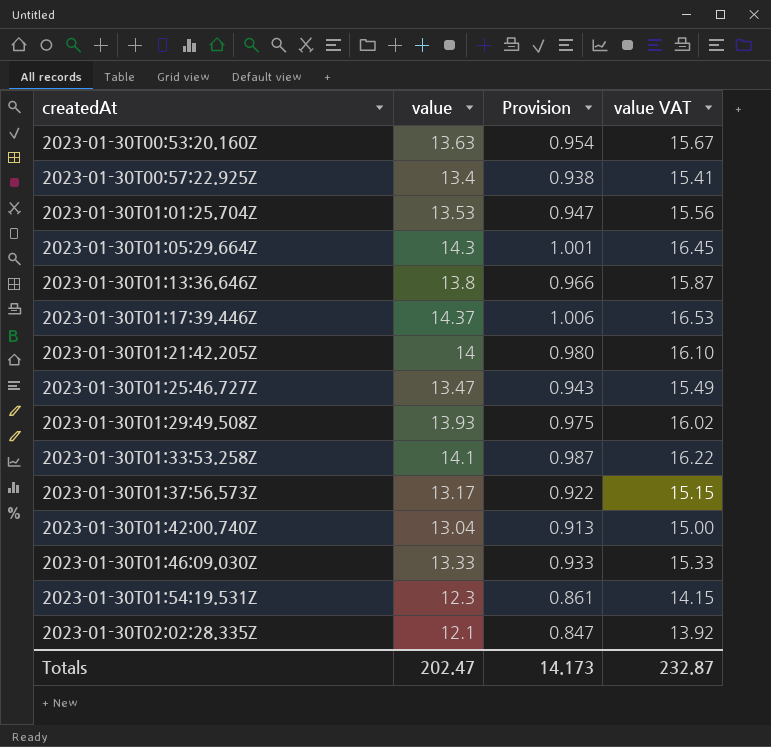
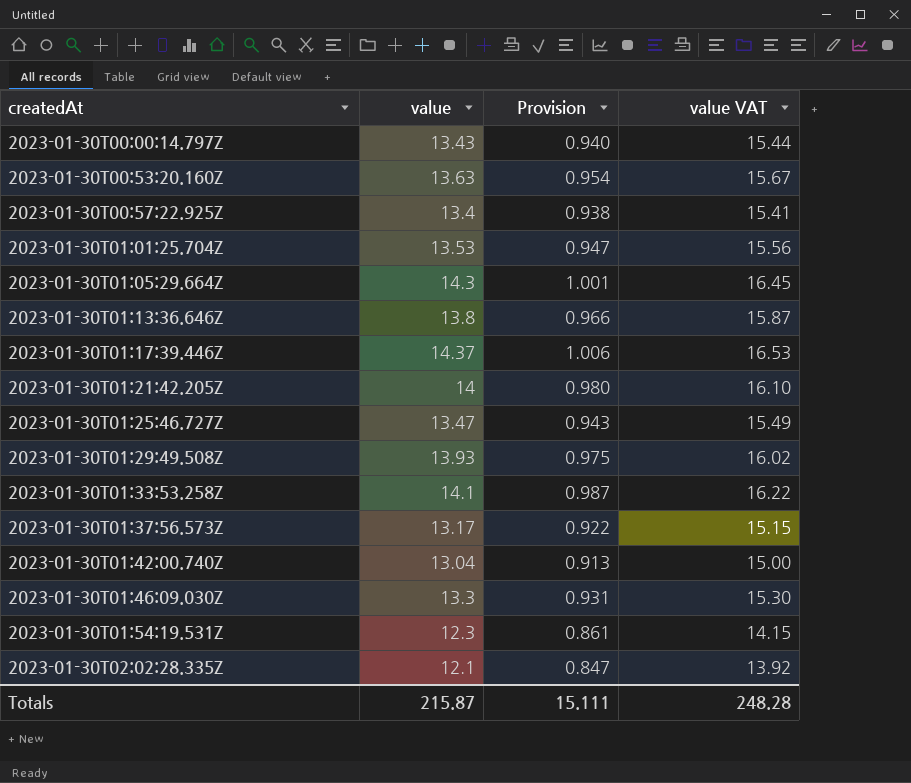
row 2023-01-30T00:00:14.797Z: none -> 13.43 | 0.940 | 15.44
2023-01-30T01:46:09.030Z | value: 13.33 -> 13.3
2023-01-30T01:46:09.030Z | Provision: 0.933 -> 0.931
2023-01-30T01:46:09.030Z | value VAT: 15.33 -> 15.30
Totals | value: 202.47 -> 215.87
Totals | Provision: 14.173 -> 15.111
Totals | value VAT: 232.87 -> 248.28

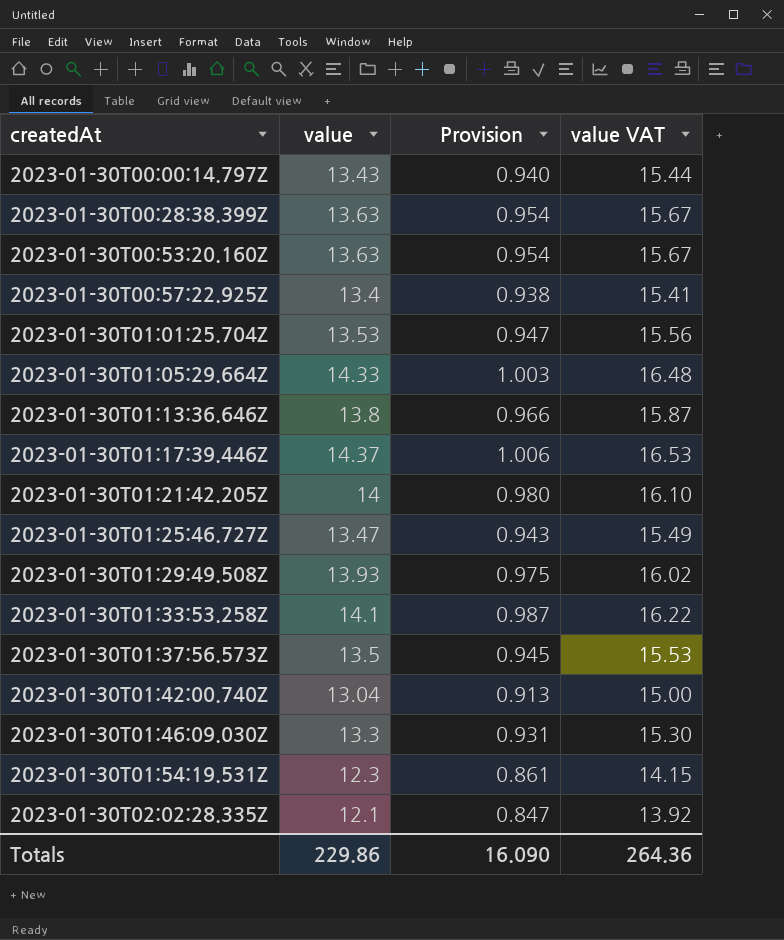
row 2023-01-30T00:28:38.399Z: none -> 13.63 | 0.954 | 15.67
2023-01-30T01:05:29.664Z | value: 14.3 -> 14.33
2023-01-30T01:05:29.664Z | Provision: 1.001 -> 1.003
2023-01-30T01:05:29.664Z | value VAT: 16.45 -> 16.48
2023-01-30T01:37:56.573Z | value: 13.17 -> 13.5
2023-01-30T01:37:56.573Z | Provision: 0.922 -> 0.945
2023-01-30T01:37:56.573Z | value VAT: 15.15 -> 15.53
Totals | value: 215.87 -> 229.86
Totals | Provision: 15.111 -> 16.090
Totals | value VAT: 248.28 -> 264.36

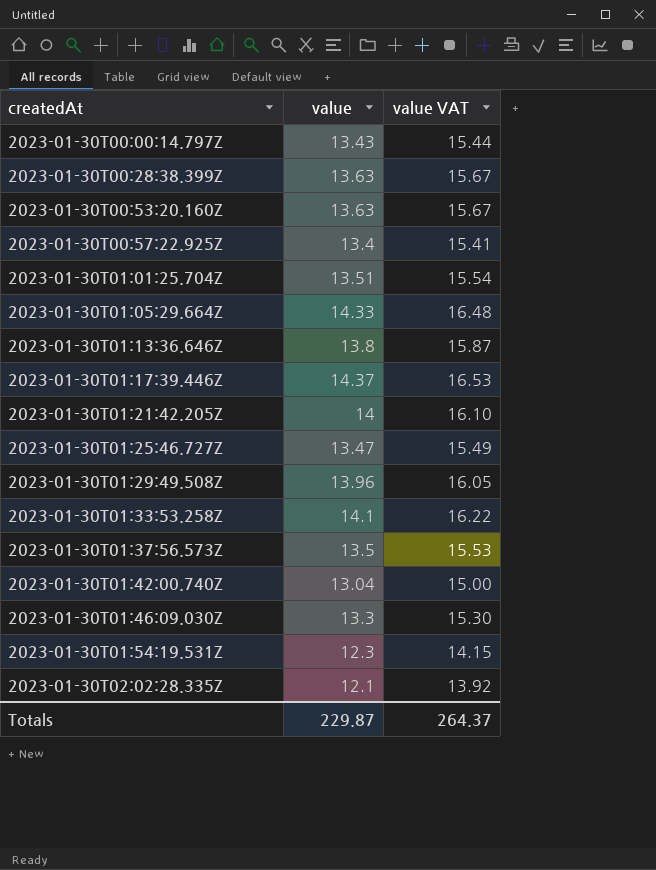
column Provision | formula: [value] * 0.07 -> none
2023-01-30T01:01:25.704Z | value: 13.53 -> 13.51
2023-01-30T01:01:25.704Z | value VAT: 15.56 -> 15.54
2023-01-30T01:29:49.508Z | value: 13.93 -> 13.96
2023-01-30T01:29:49.508Z | value VAT: 16.02 -> 16.05
Totals | value: 229.86 -> 229.87
Totals | value VAT: 264.36 -> 264.37

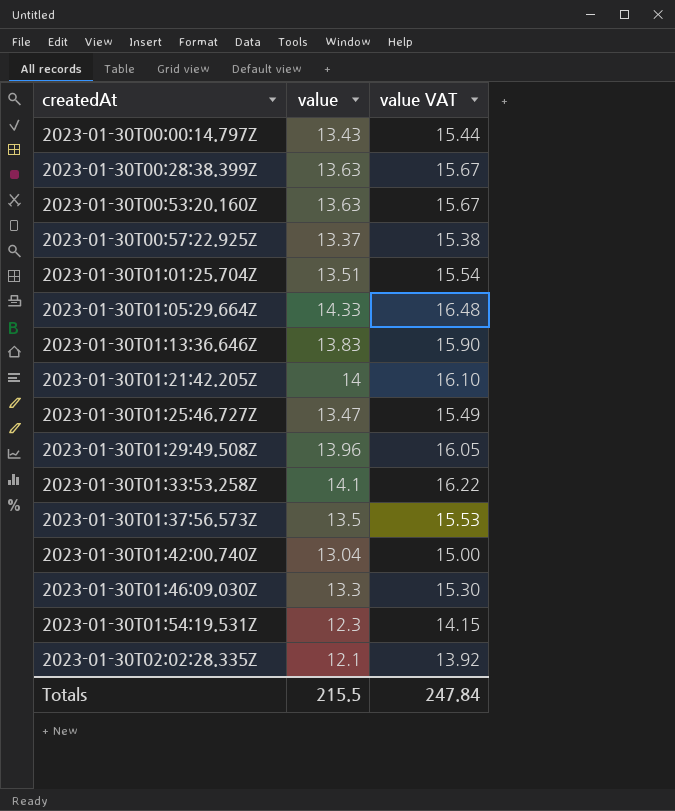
row 2023-01-30T01:17:39.446Z: 14.37 | 16.53 -> none
2023-01-30T00:57:22.925Z | value: 13.4 -> 13.37
2023-01-30T00:57:22.925Z | value VAT: 15.41 -> 15.38
2023-01-30T01:13:36.646Z | value: 13.8 -> 13.83
2023-01-30T01:13:36.646Z | value VAT: 15.87 -> 15.90
Totals | value: 229.87 -> 215.5
Totals | value VAT: 264.37 -> 247.84

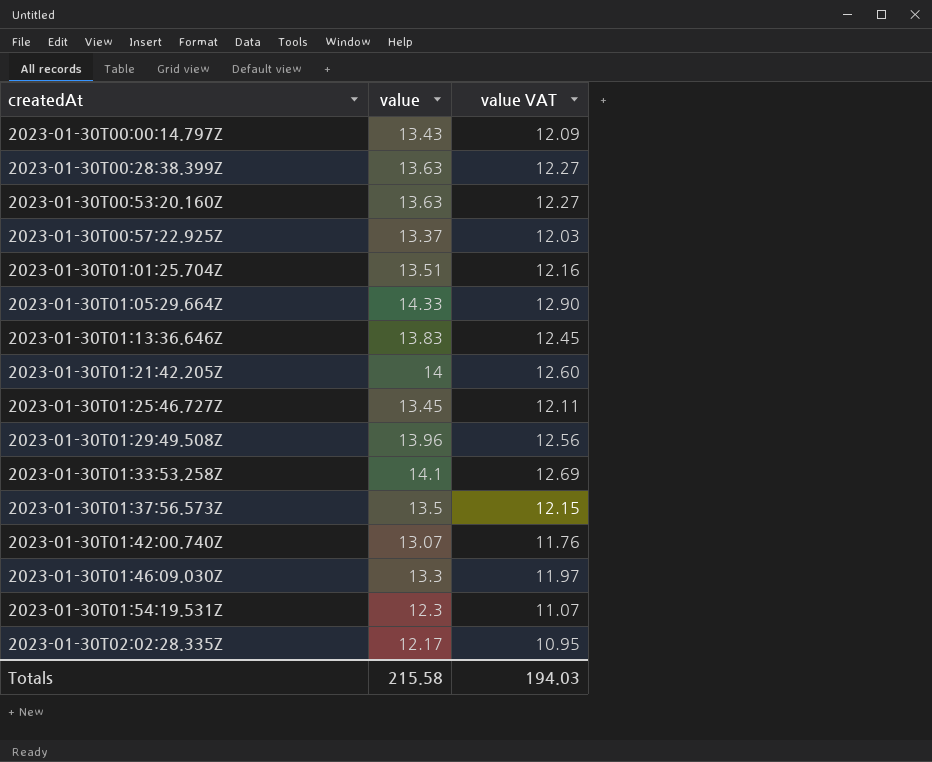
column value VAT | formula: [value] * 1.15 -> [value] * 0.9
2023-01-30T01:25:46.727Z | value: 13.47 -> 13.45
2023-01-30T01:42:00.740Z | value: 13.04 -> 13.07
2023-01-30T02:02:28.335Z | value: 12.1 -> 12.17
Totals | value: 215.5 -> 215.58
Totals | value VAT: 247.84 -> 194.03

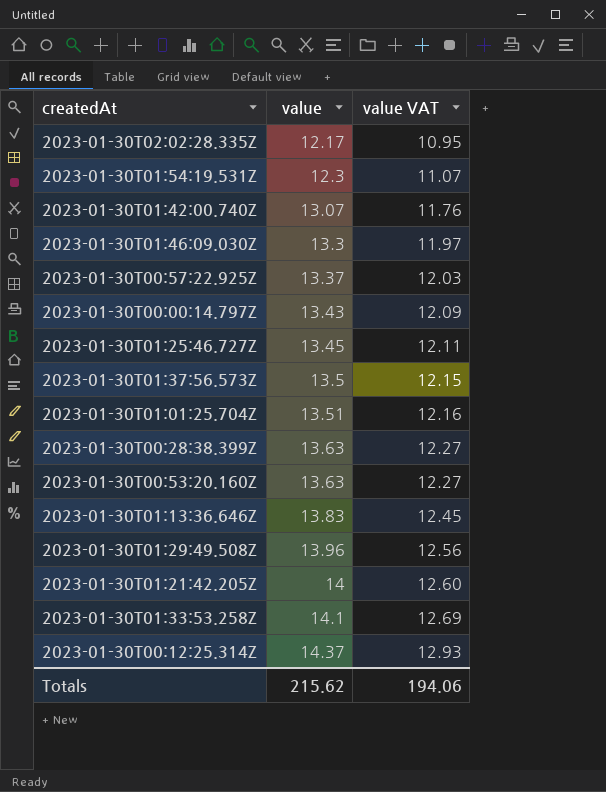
row order: createdAt ascending -> value ascending
row 2023-01-30T01:05:29.664Z: 14.33 | 12.90 -> none
row 2023-01-30T00:12:25.314Z: none -> 14.37 | 12.93
Totals | value: 215.58 -> 215.62
Totals | value VAT: 194.03 -> 194.06

